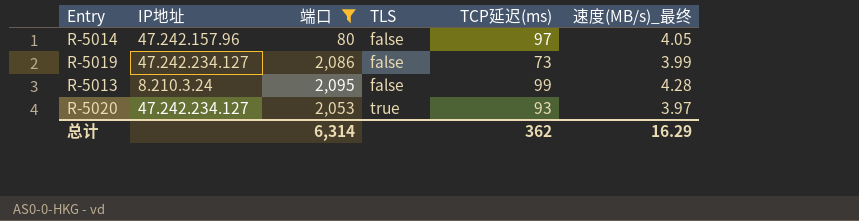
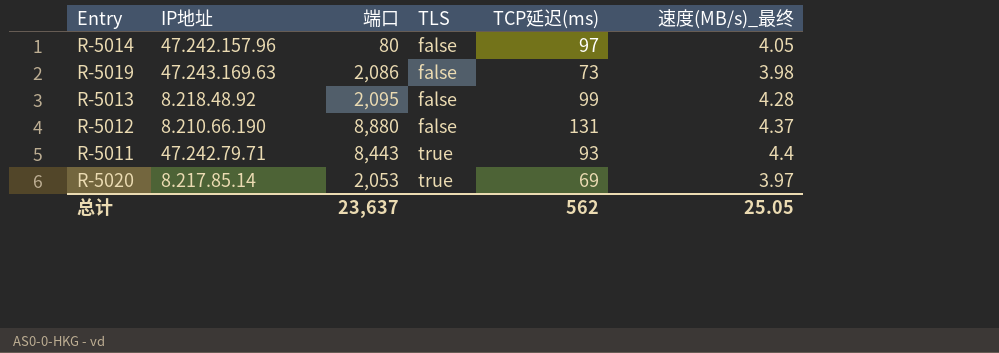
filter: 端口 <= 2,095 -> none
R-5019 | IP地址: 47.242.234.127 -> 47.243.169.63
R-5019 | 速度(MB/s)_最终: 3.99 -> 3.98
R-5013 | IP地址: 8.210.3.24 -> 8.218.48.92
R-5020 | IP地址: 47.242.234.127 -> 8.217.85.14
R-5020 | TCP延迟(ms): 93 -> 69
总计 | 端口: 6,314 -> 23,637
总计 | TCP延迟(ms): 362 -> 562
总计 | 速度(MB/s)_最终: 16.29 -> 25.05

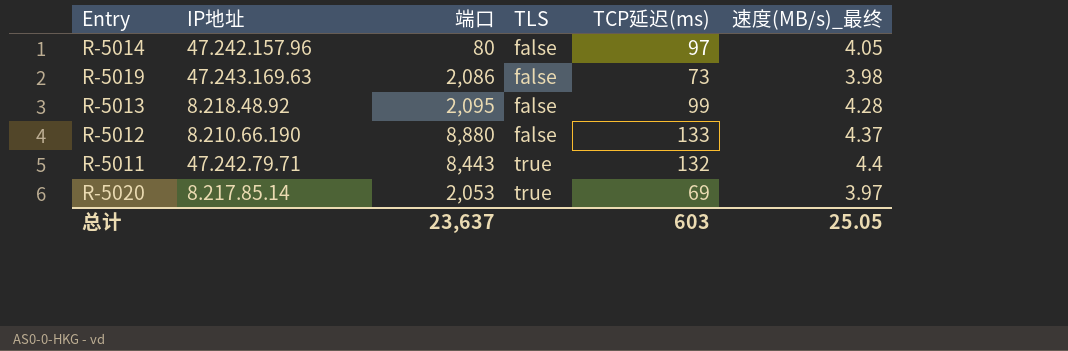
R-5012 | TCP延迟(ms): 131 -> 133
R-5011 | TCP延迟(ms): 93 -> 132
总计 | TCP延迟(ms): 562 -> 603

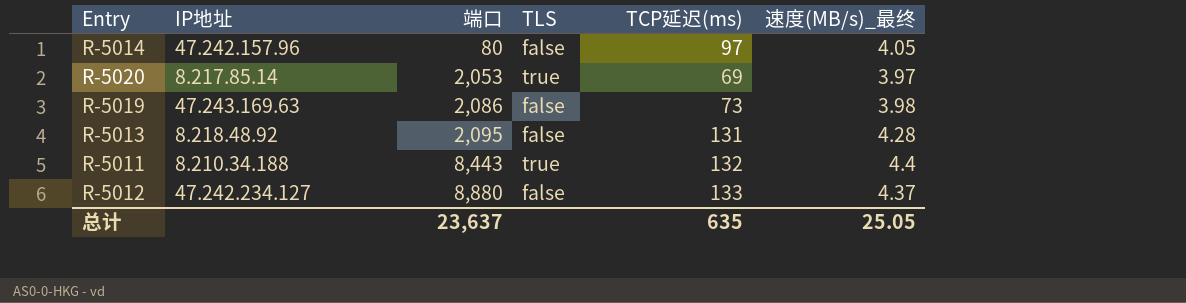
row order: TLS ascending -> 端口 ascending
R-5013 | TCP延迟(ms): 99 -> 131
R-5011 | IP地址: 47.242.79.71 -> 8.210.34.188
R-5012 | IP地址: 8.210.66.190 -> 47.242.234.127
总计 | TCP延迟(ms): 603 -> 635

